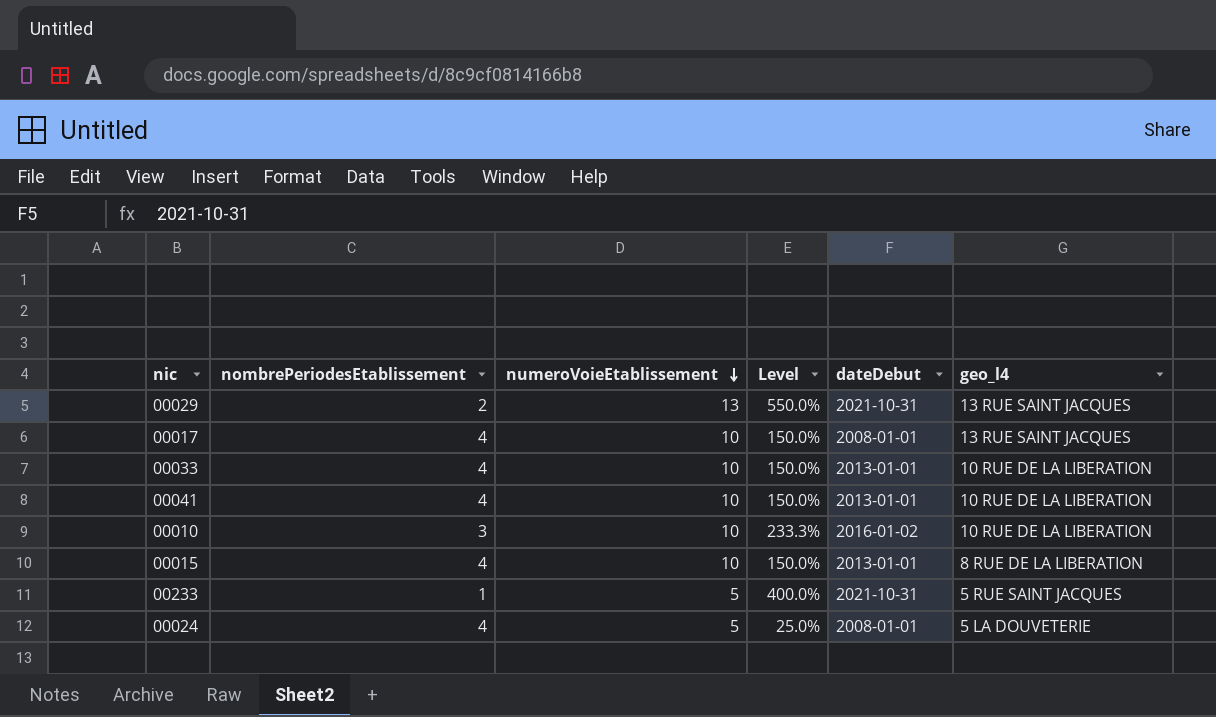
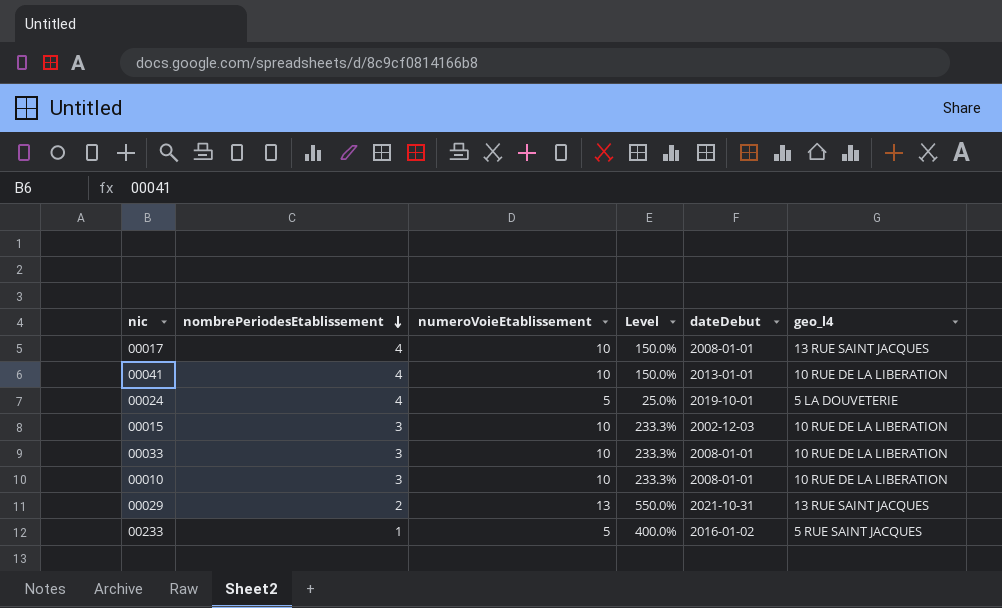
row order: numeroVoieEtablissement descending -> nombrePeriodesEtablissement descending
00024 | dateDebut: 2008-01-01 -> 2019-10-01
00015 | nombrePeriodesEtablissement: 4 -> 3
00015 | Level: 150.0% -> 233.3%
00015 | dateDebut: 2013-01-01 -> 2002-12-03
00015 | geo_l4: 8 RUE DE LA LIBERATION -> 10 RUE DE LA LIBERATION
00033 | nombrePeriodesEtablissement: 4 -> 3
00033 | Level: 150.0% -> 233.3%
00033 | dateDebut: 2013-01-01 -> 2008-01-01
00010 | dateDebut: 2016-01-02 -> 2008-01-01
00233 | dateDebut: 2021-10-31 -> 2016-01-02

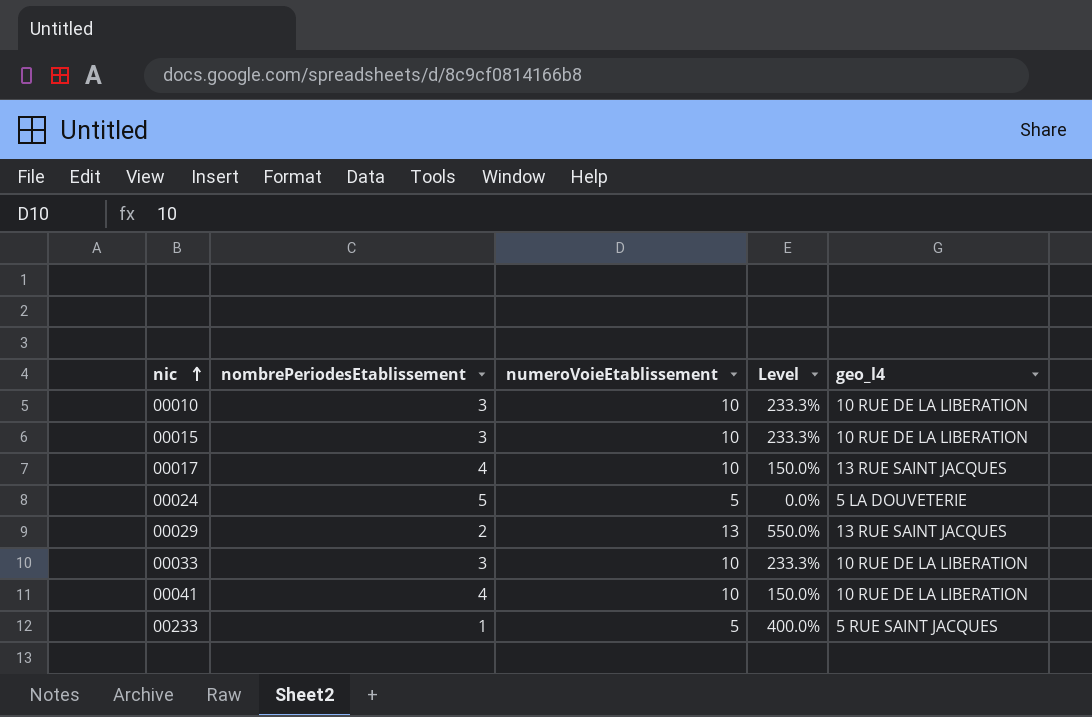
row order: nombrePeriodesEtablissement descending -> nic ascending
column dateDebut | position: 5 -> none
00024 | nombrePeriodesEtablissement: 4 -> 5
00024 | Level: 25.0% -> 0.0%

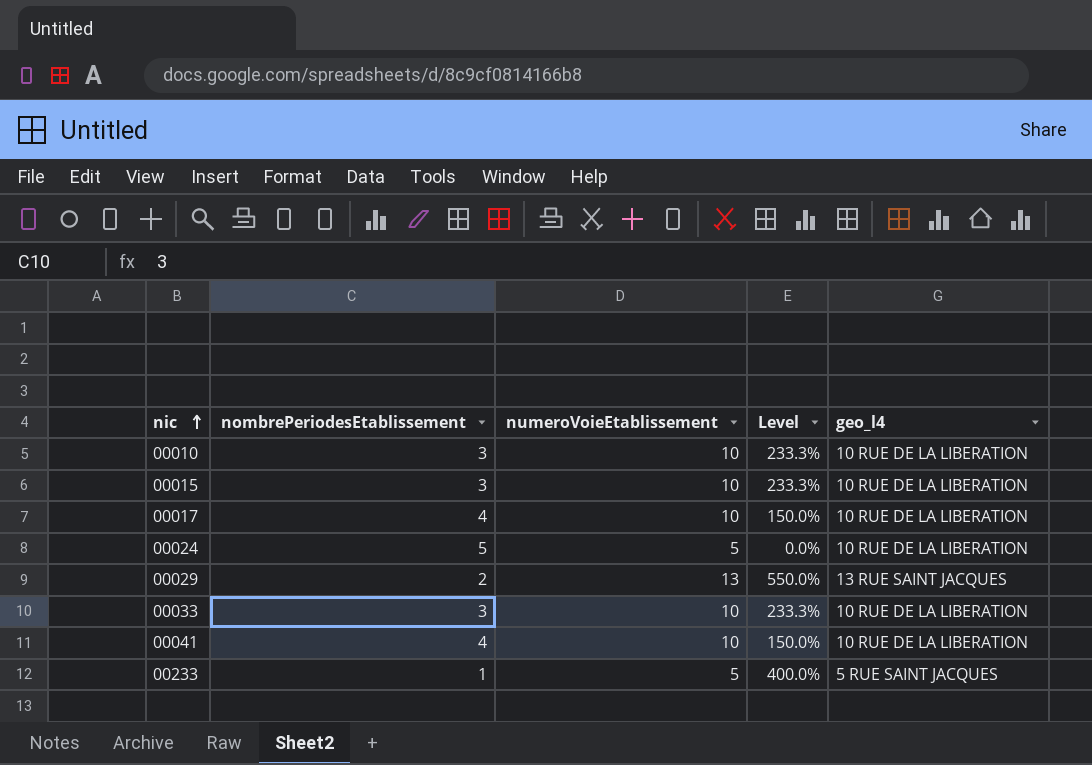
00017 | geo_l4: 13 RUE SAINT JACQUES -> 10 RUE DE LA LIBERATION
00024 | geo_l4: 5 LA DOUVETERIE -> 10 RUE DE LA LIBERATION

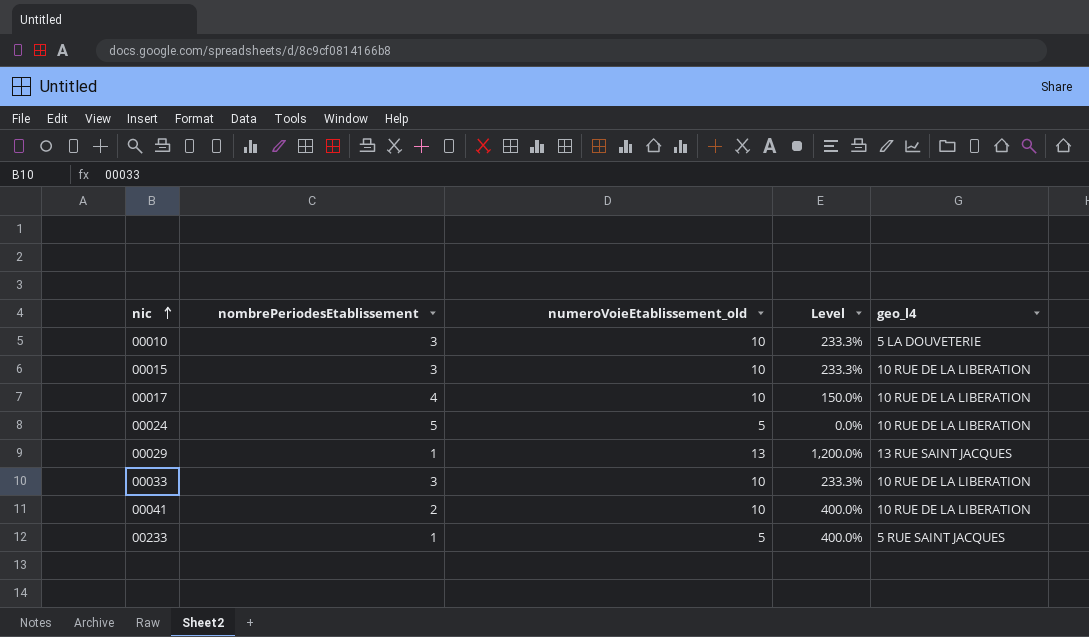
column name: numeroVoieEtablissement -> numeroVoieEtablissement_old
00010 | geo_l4: 10 RUE DE LA LIBERATION -> 5 LA DOUVETERIE
00029 | nombrePeriodesEtablissement: 2 -> 1
00029 | Level: 550.0% -> 1,200.0%
00041 | nombrePeriodesEtablissement: 4 -> 2
00041 | Level: 150.0% -> 400.0%

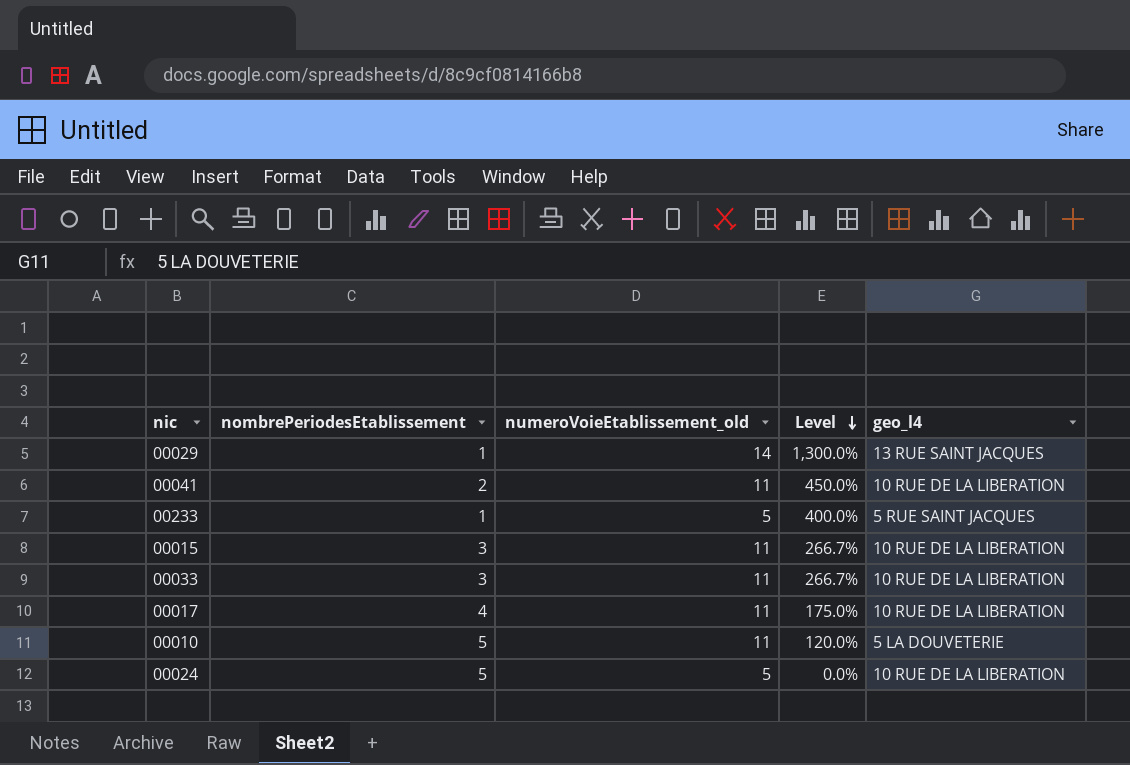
row order: nic ascending -> Level descending
00029 | numeroVoieEtablissement_old: 13 -> 14
00029 | Level: 1,200.0% -> 1,300.0%
00041 | numeroVoieEtablissement_old: 10 -> 11
00041 | Level: 400.0% -> 450.0%
00015 | numeroVoieEtablissement_old: 10 -> 11
00015 | Level: 233.3% -> 266.7%
00033 | numeroVoieEtablissement_old: 10 -> 11
00033 | Level: 233.3% -> 266.7%
00017 | numeroVoieEtablissement_old: 10 -> 11
00017 | Level: 150.0% -> 175.0%
00010 | nombrePeriodesEtablissement: 3 -> 5
00010 | numeroVoieEtablissement_old: 10 -> 11
00010 | Level: 233.3% -> 120.0%

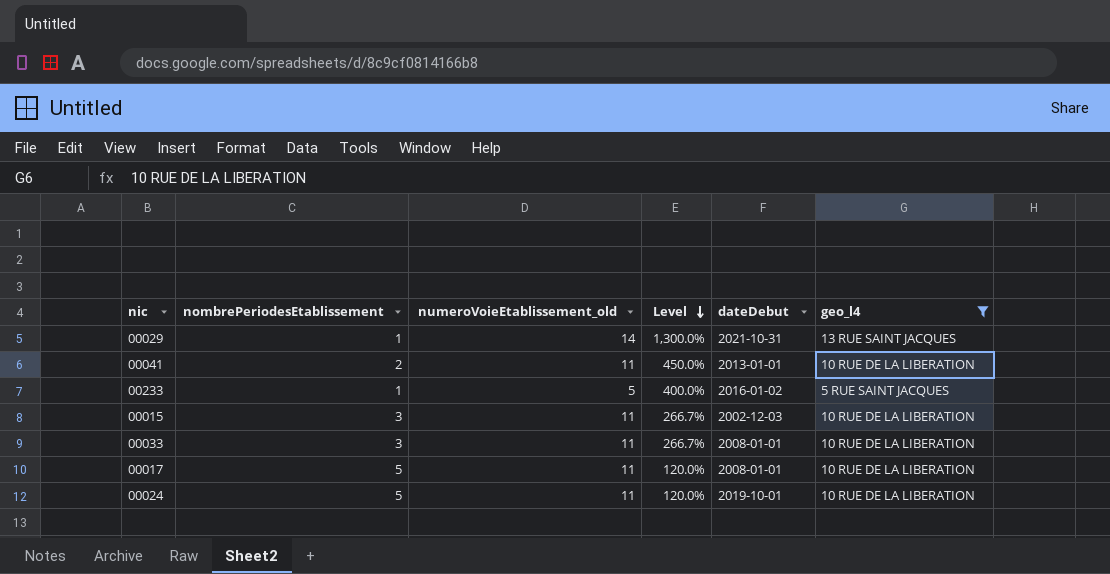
filter: none -> geo_l4 != 5 LA DOUVETERIE
column dateDebut | position: none -> 5
00017 | nombrePeriodesEtablissement: 4 -> 5
00017 | Level: 175.0% -> 120.0%
00024 | numeroVoieEtablissement_old: 5 -> 11
00024 | Level: 0.0% -> 120.0%

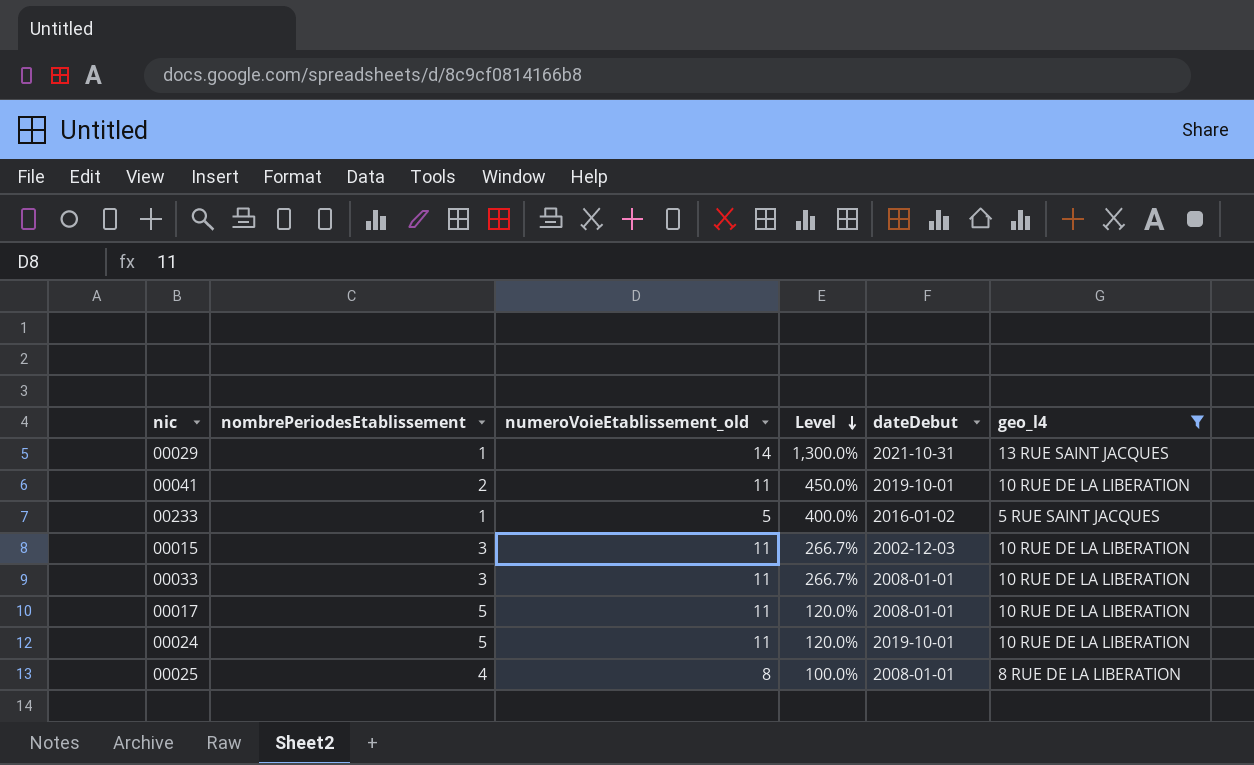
00041 | dateDebut: 2013-01-01 -> 2019-10-01
row 00025: none -> 4 | 8 | 100.0% | 2008-01-01 | 8 RUE DE LA LIBERATION

